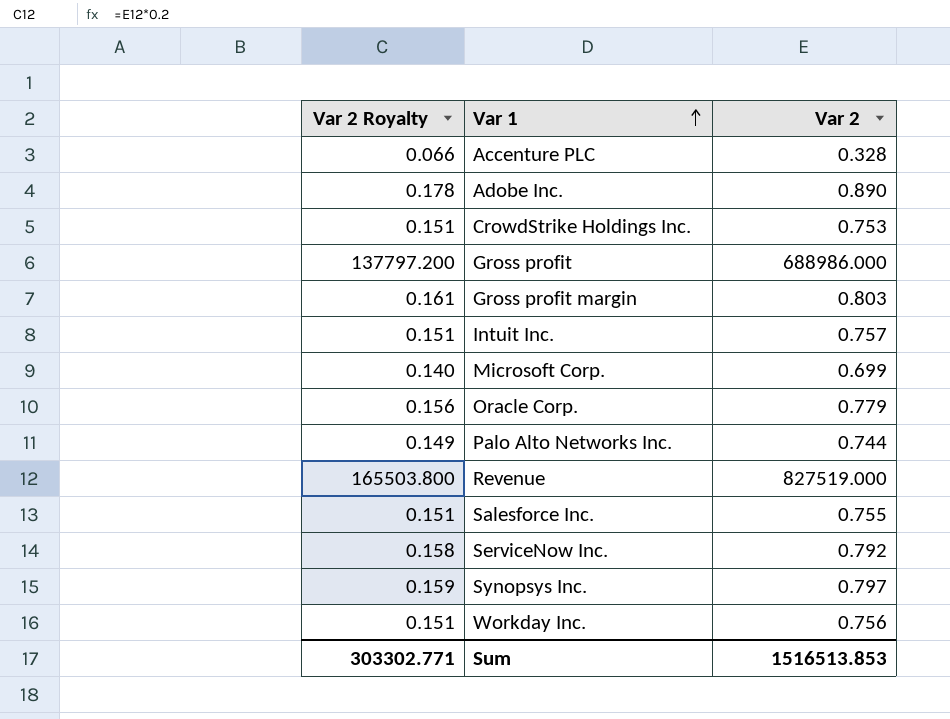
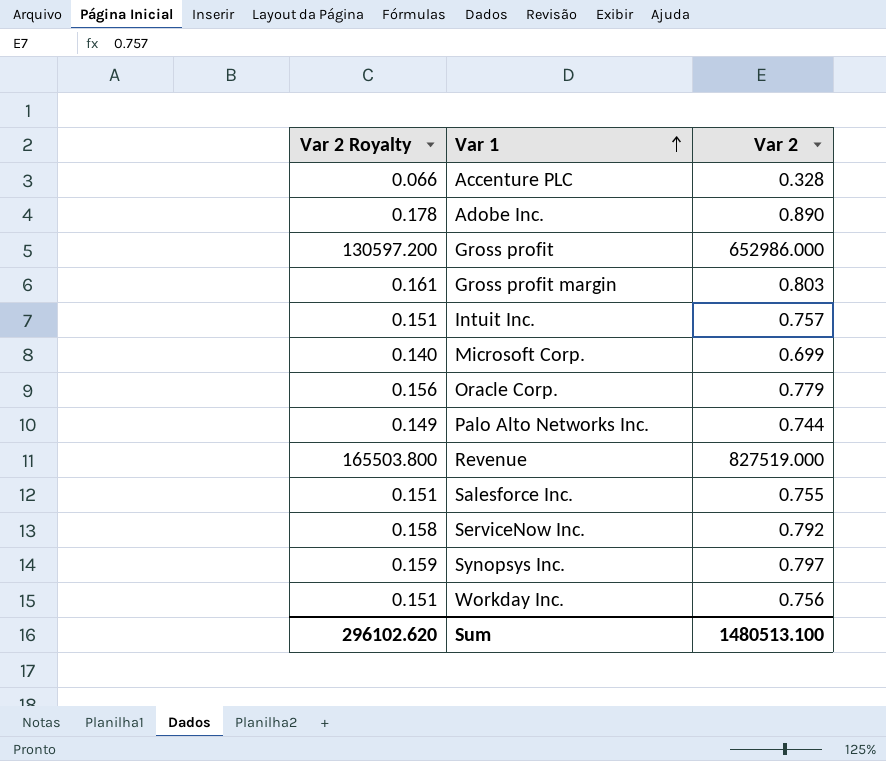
row CrowdStrike Holdings Inc.: 0.151 | 0.753 -> none
Gross profit | Var 2 Royalty: 137797.200 -> 130597.200
Gross profit | Var 2: 688986.000 -> 652986.000
Sum | Var 2 Royalty: 303302.771 -> 296102.620
Sum | Var 2: 1516513.853 -> 1480513.100

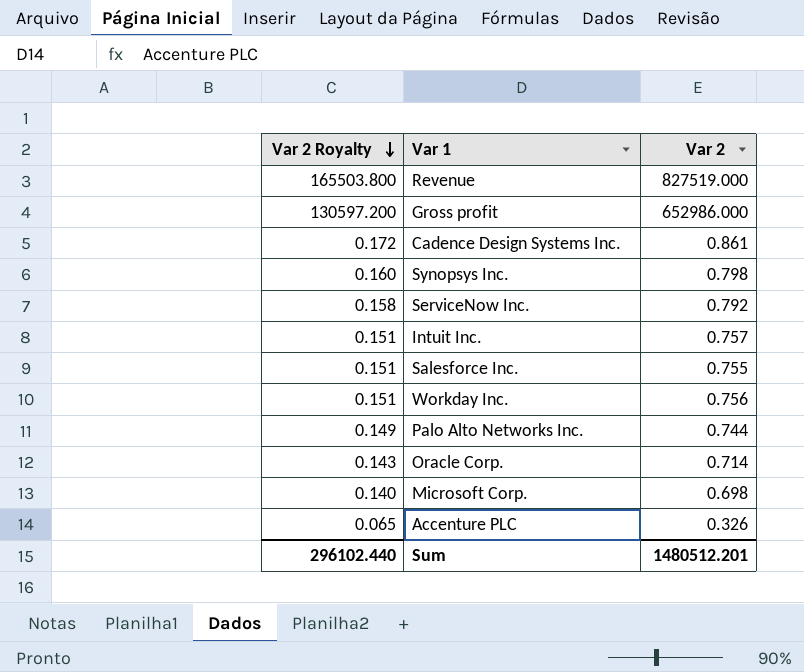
row order: Var 1 ascending -> Var 2 Royalty descending
row Adobe Inc.: 0.178 | 0.890 -> none
row Gross profit margin: 0.161 | 0.803 -> none
row Cadence Design Systems Inc.: none -> 0.172 | 0.861
Synopsys Inc. | Var 2 Royalty: 0.159 -> 0.160
Synopsys Inc. | Var 2: 0.797 -> 0.798
Oracle Corp. | Var 2 Royalty: 0.156 -> 0.143
Oracle Corp. | Var 2: 0.779 -> 0.714
Microsoft Corp. | Var 2: 0.699 -> 0.698
Accenture PLC | Var 2 Royalty: 0.066 -> 0.065
Accenture PLC | Var 2: 0.328 -> 0.326
Sum | Var 2 Royalty: 296102.620 -> 296102.440
Sum | Var 2: 1480513.100 -> 1480512.201

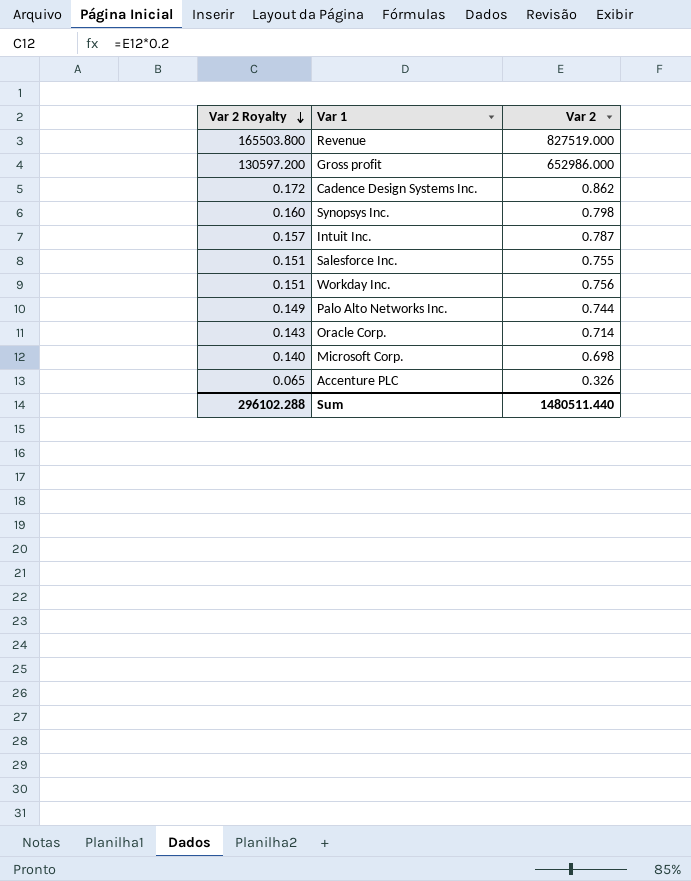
row ServiceNow Inc.: 0.158 | 0.792 -> none
Cadence Design Systems Inc. | Var 2: 0.861 -> 0.862
Intuit Inc. | Var 2 Royalty: 0.151 -> 0.157
Intuit Inc. | Var 2: 0.757 -> 0.787
Sum | Var 2 Royalty: 296102.440 -> 296102.288
Sum | Var 2: 1480512.201 -> 1480511.440

